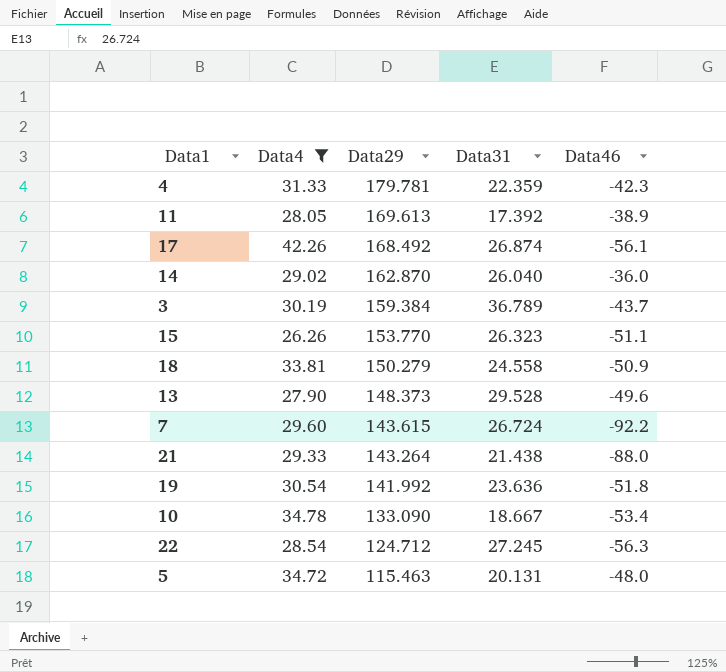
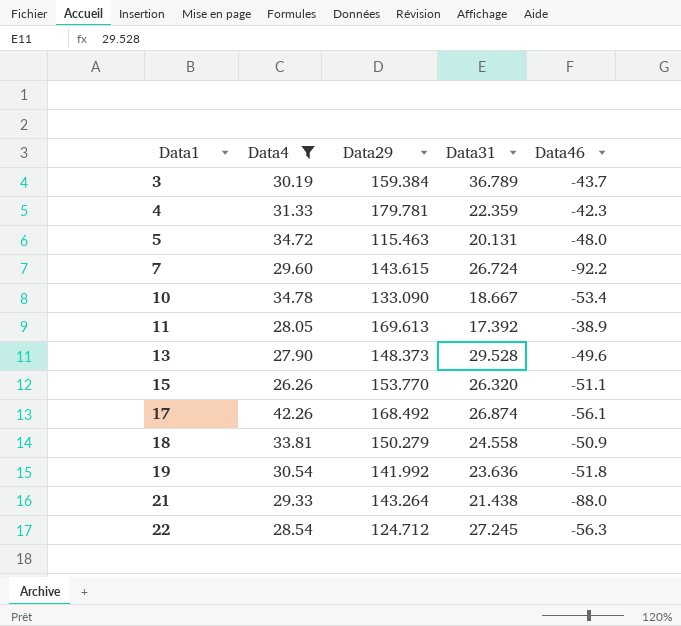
row order: Data29 descending -> Data1 ascending
row 14: 29.02 | 162.870 | 26.040 | -36.0 -> none
15 | Data31: 26.323 -> 26.320

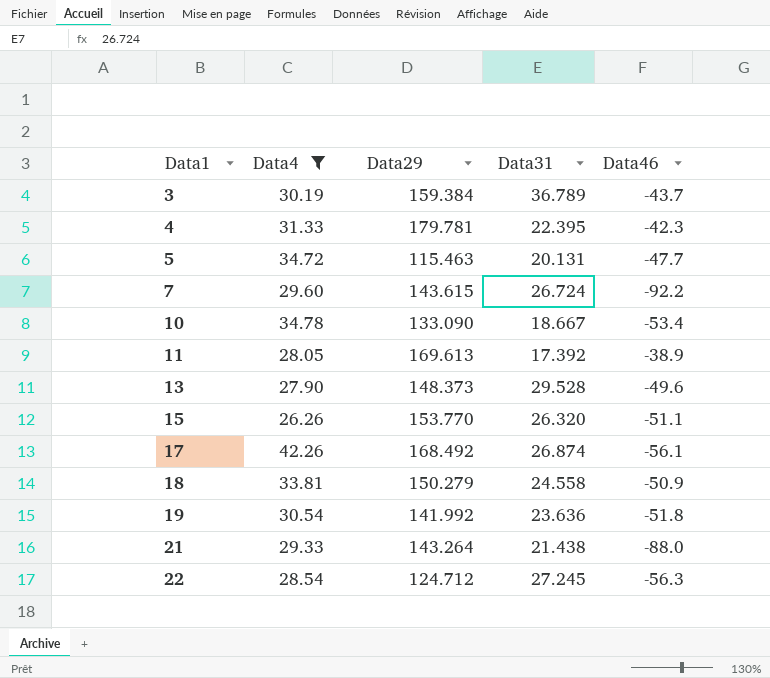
4 | Data31: 22.359 -> 22.395
5 | Data46: -48.0 -> -47.7

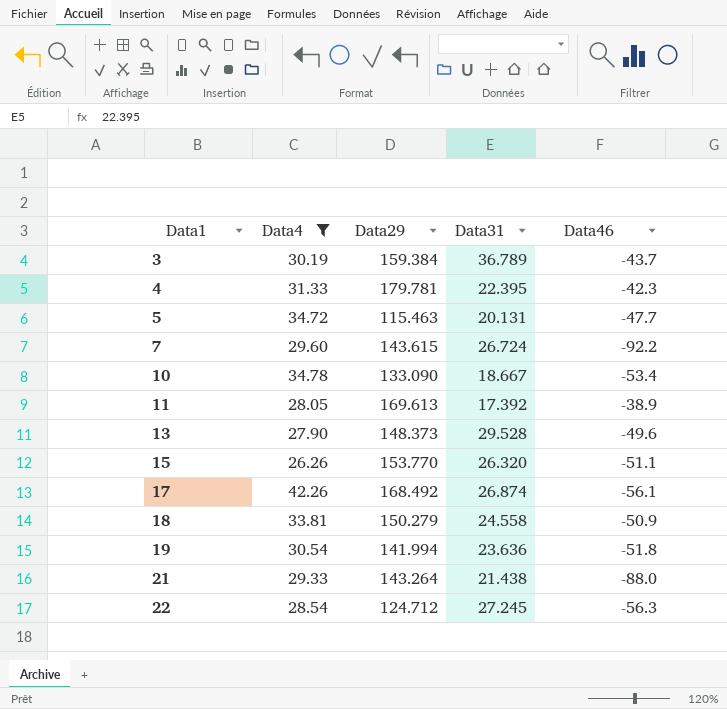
19 | Data29: 141.992 -> 141.994

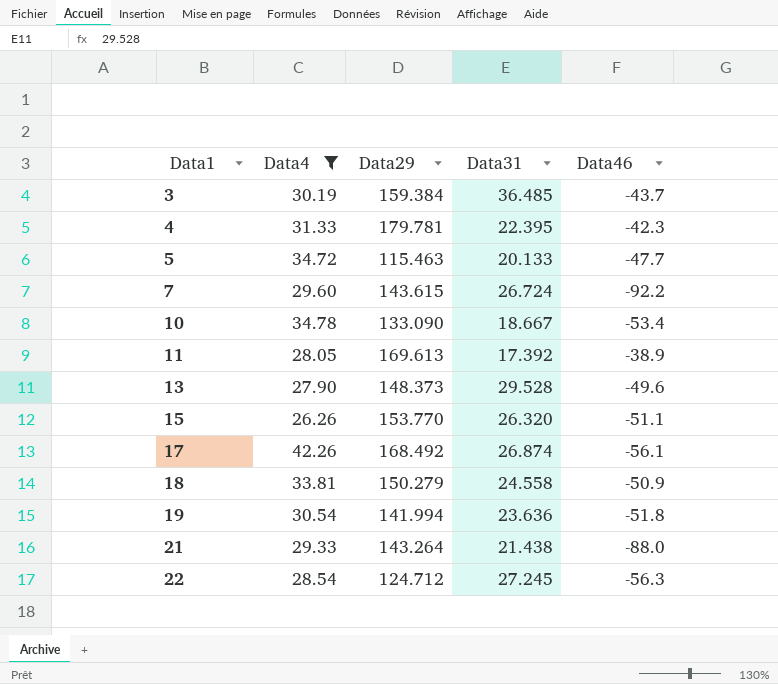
3 | Data31: 36.789 -> 36.485
5 | Data31: 20.131 -> 20.133

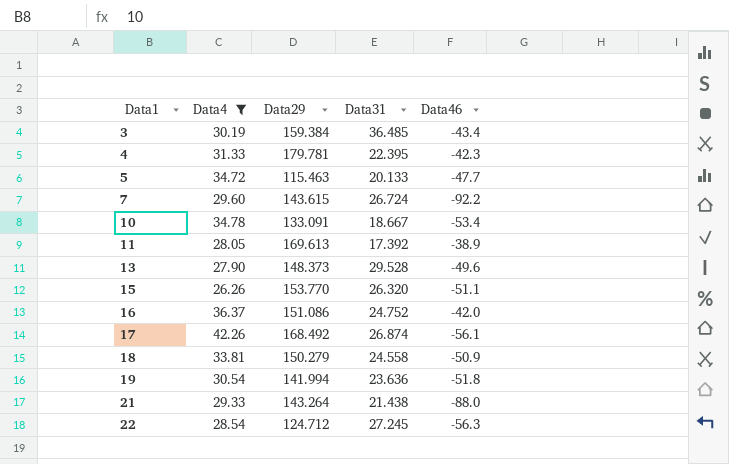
3 | Data46: -43.7 -> -43.4
10 | Data29: 133.090 -> 133.091
row 16: none -> 36.37 | 151.086 | 24.752 | -42.0

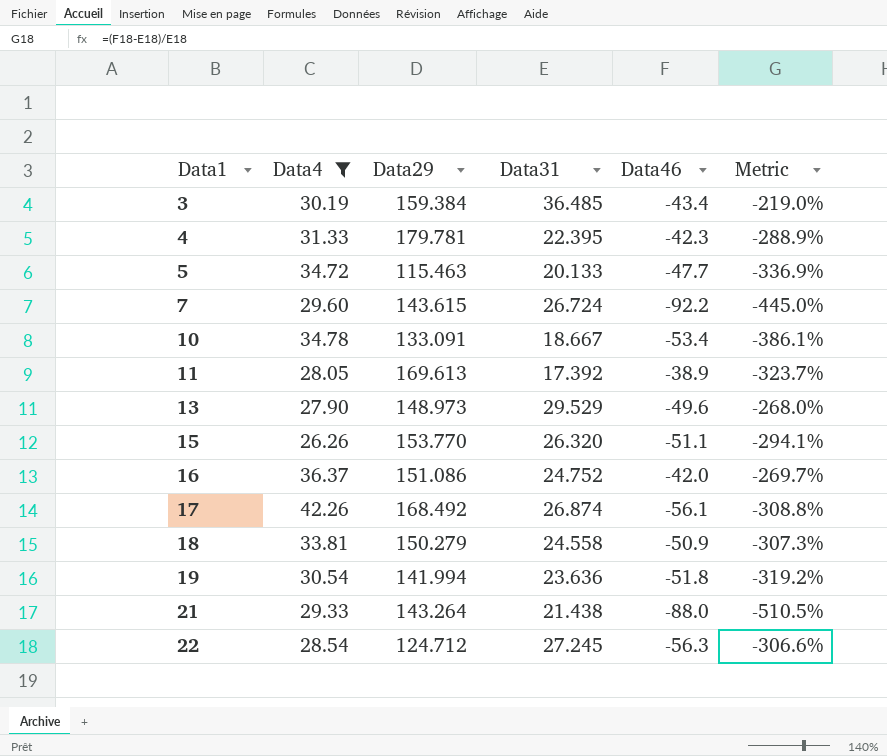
column Metric | formula: none -> ([Data46] - [Data31]) / [Data31]
13 | Data29: 148.373 -> 148.973
13 | Data31: 29.528 -> 29.529

